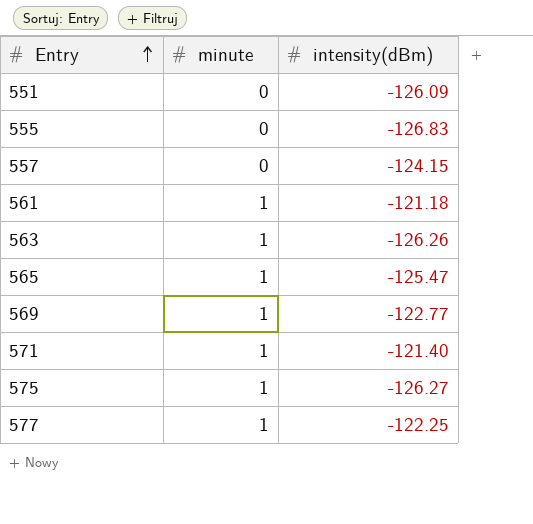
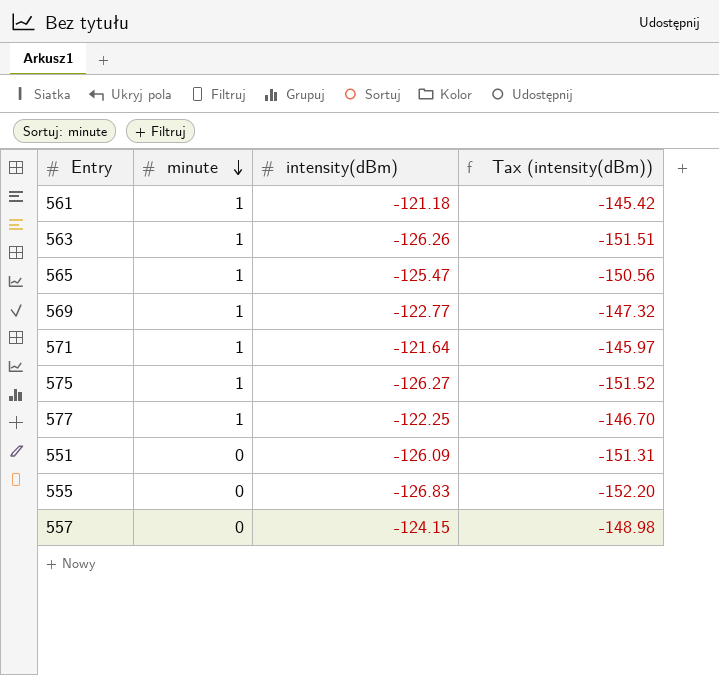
row order: Entry ascending -> minute descending
column Tax (intensity(dBm)) | formula: none -> [intensity(dBm)] * 1.2
571 | intensity(dBm): -121.40 -> -121.64

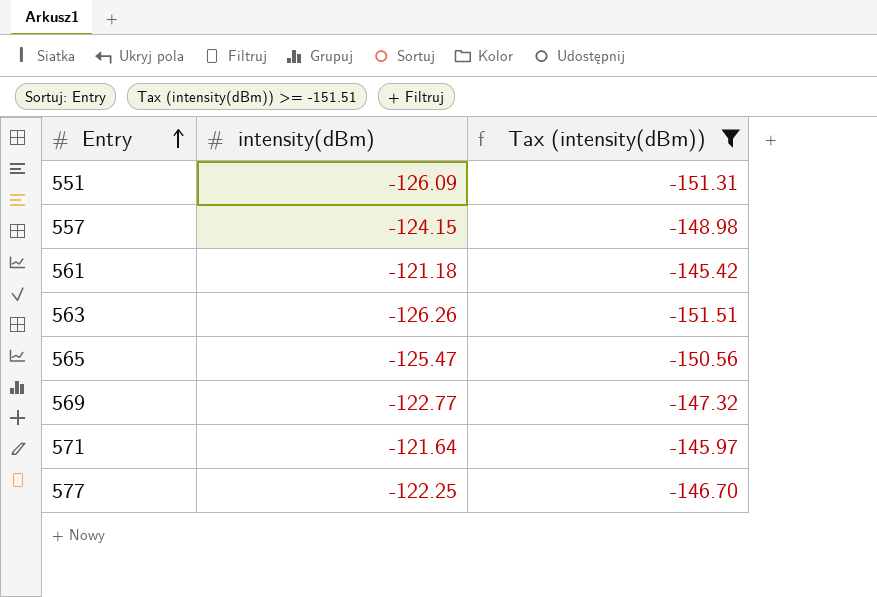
filter: none -> Tax (intensity(dBm)) >= -151.51
row order: minute descending -> Entry ascending
column minute | position: 2 -> none

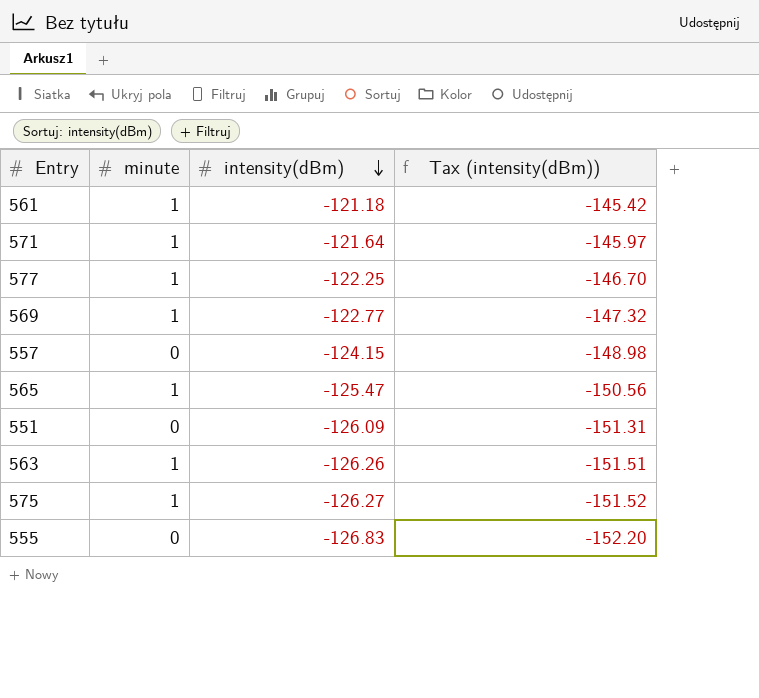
filter: Tax (intensity(dBm)) >= -151.51 -> none
row order: Entry ascending -> intensity(dBm) descending
column minute | position: none -> 2

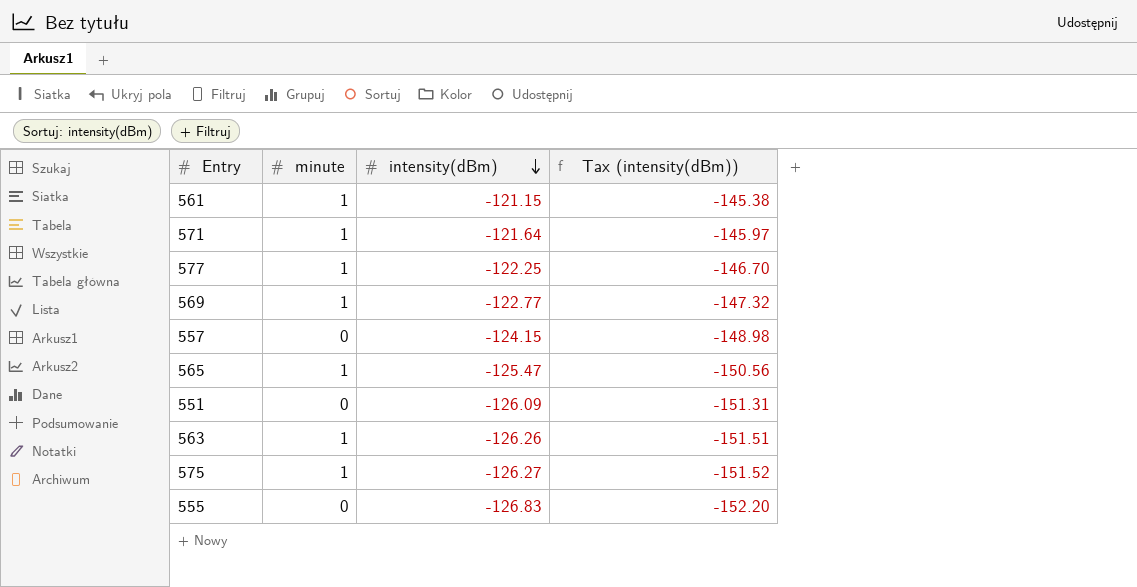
561 | intensity(dBm): -121.18 -> -121.15
561 | Tax (intensity(dBm)): -145.42 -> -145.38

